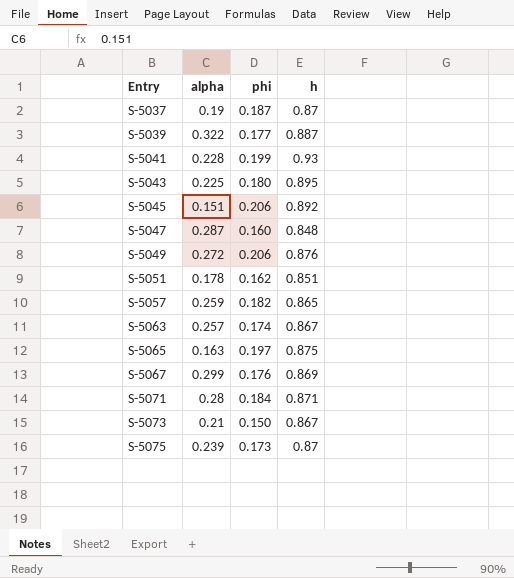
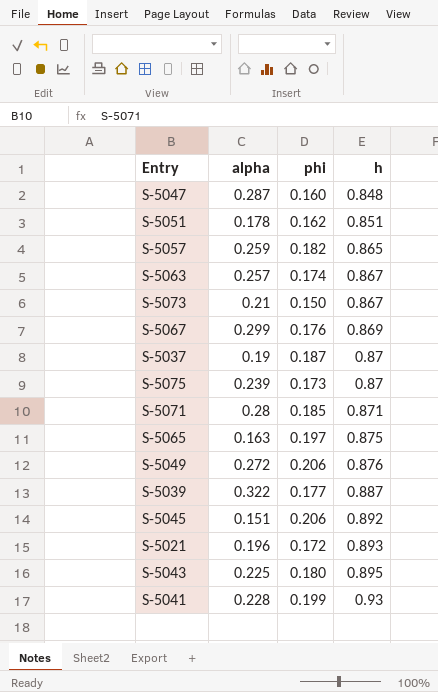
row order: Entry ascending -> h ascending
S-5071 | phi: 0.184 -> 0.185
row S-5021: none -> 0.196 | 0.172 | 0.893

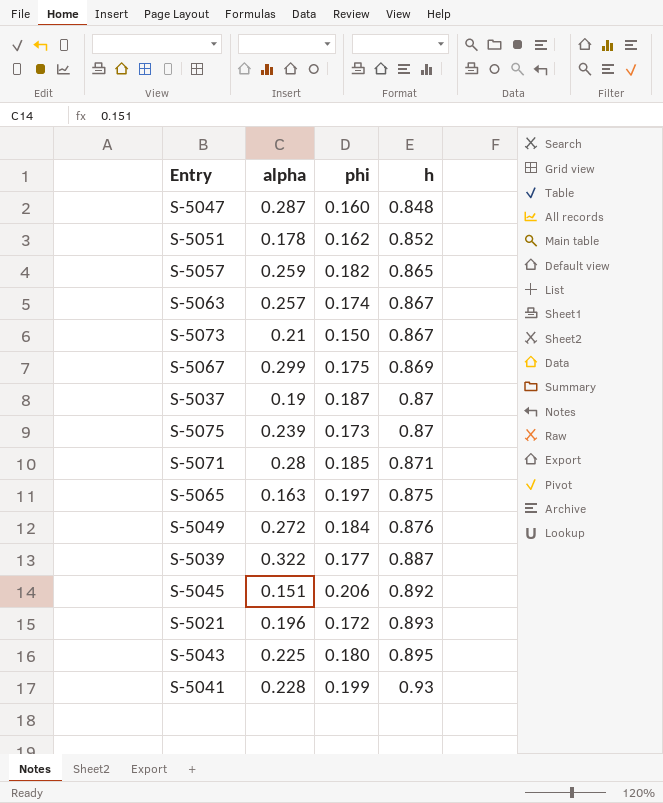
S-5051 | h: 0.851 -> 0.852
S-5067 | phi: 0.176 -> 0.175
S-5049 | phi: 0.206 -> 0.184

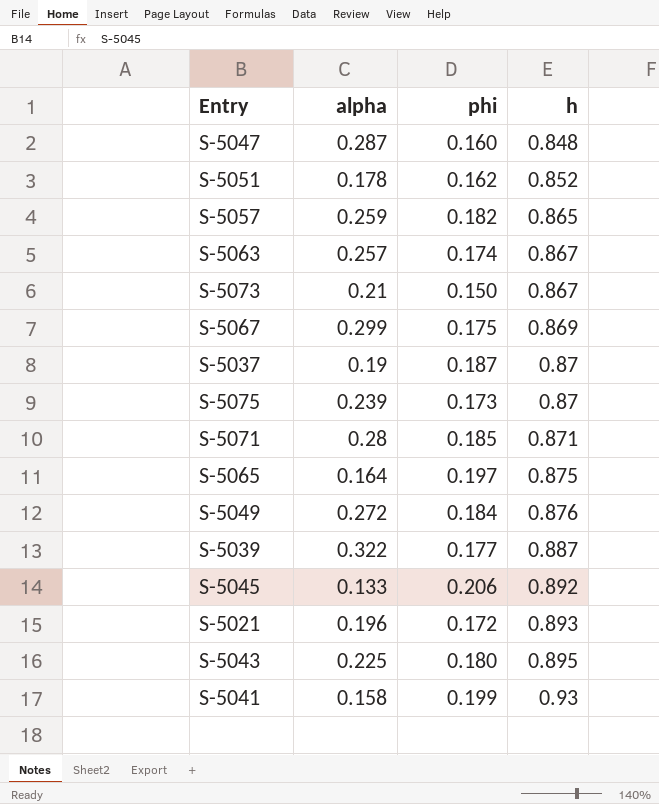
S-5065 | alpha: 0.163 -> 0.164
S-5045 | alpha: 0.151 -> 0.133
S-5041 | alpha: 0.228 -> 0.158

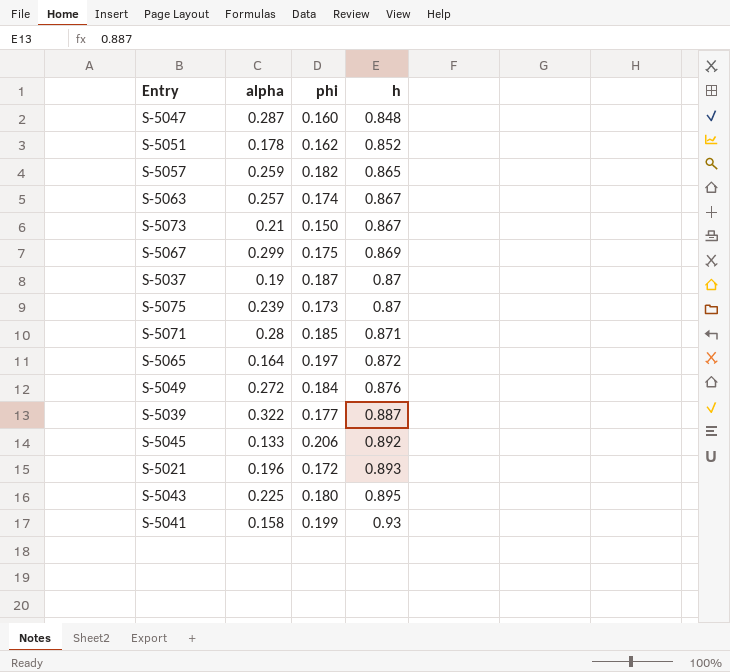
S-5065 | h: 0.875 -> 0.872

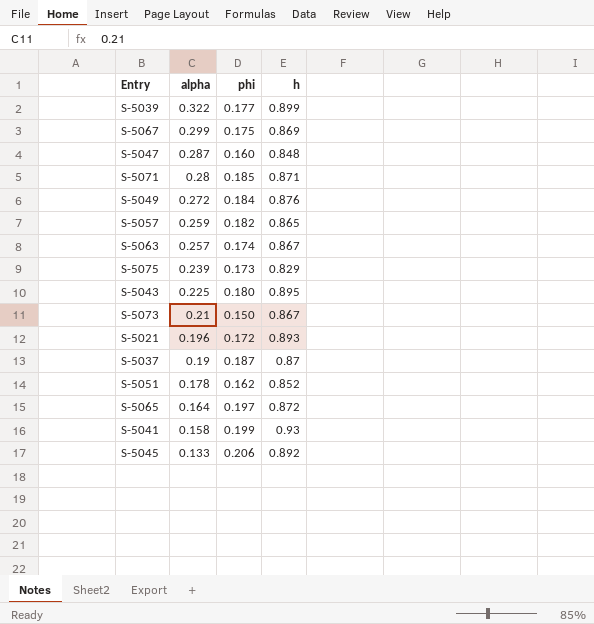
row order: h ascending -> alpha descending
S-5039 | h: 0.887 -> 0.899
S-5075 | h: 0.87 -> 0.829

